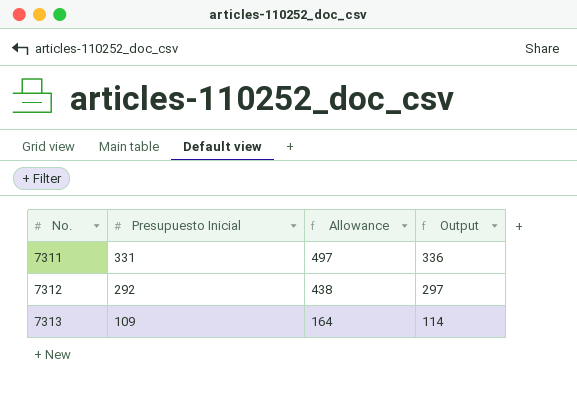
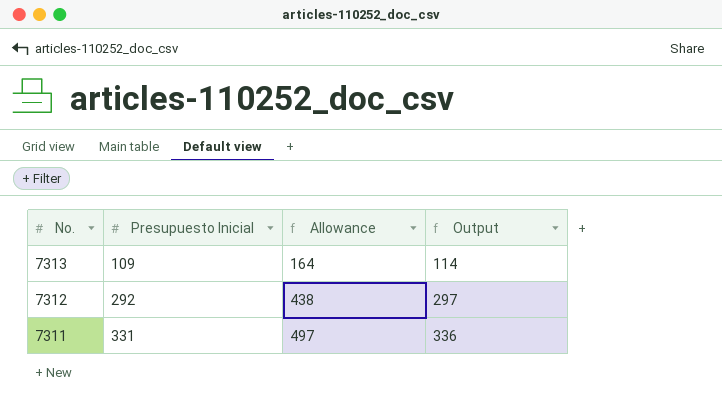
row order: No. ascending -> No. descending

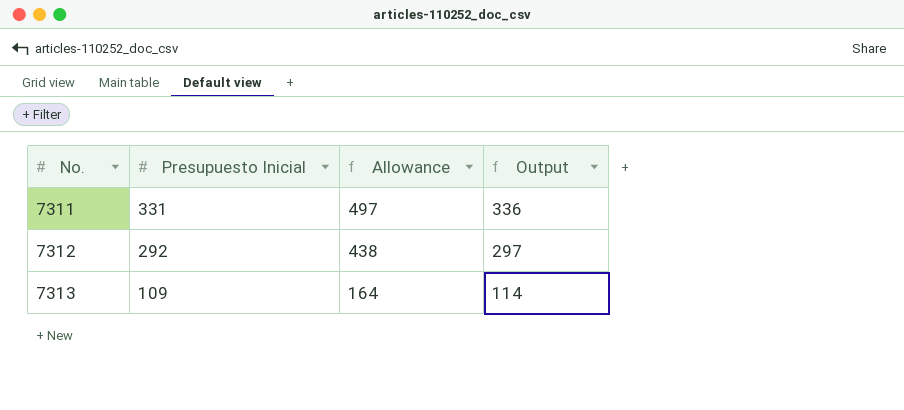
row order: No. descending -> No. ascending

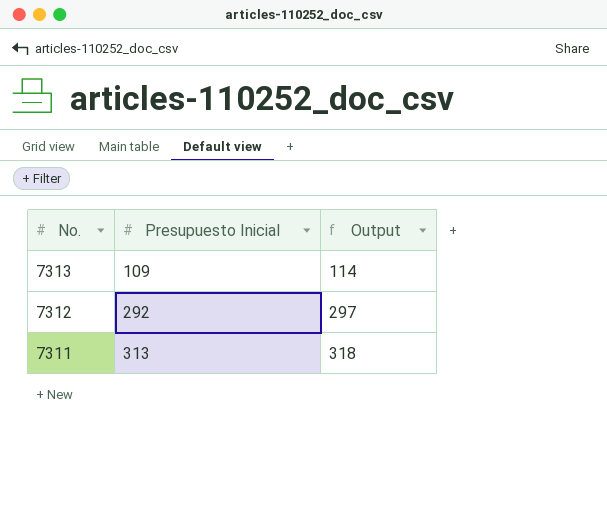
row order: No. ascending -> No. descending
column Allowance | formula: [Presupuesto Inicial] * 1.5 -> none
7311 | Presupuesto Inicial: 331 -> 313
7311 | Output: 336 -> 318

